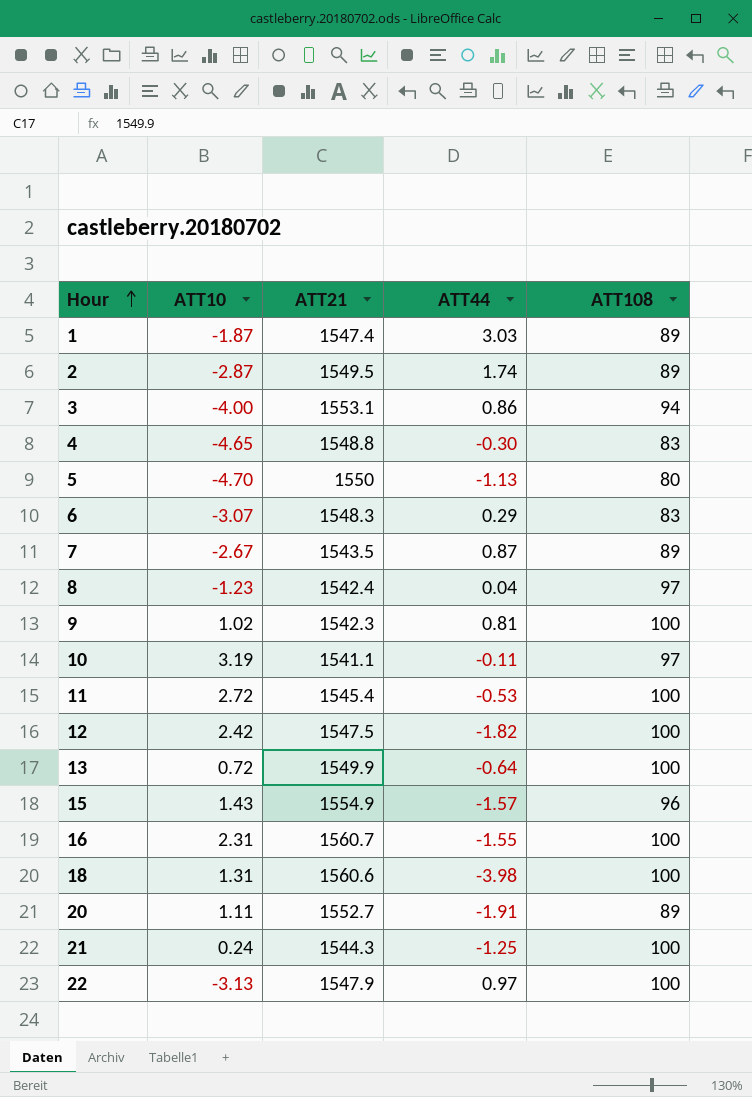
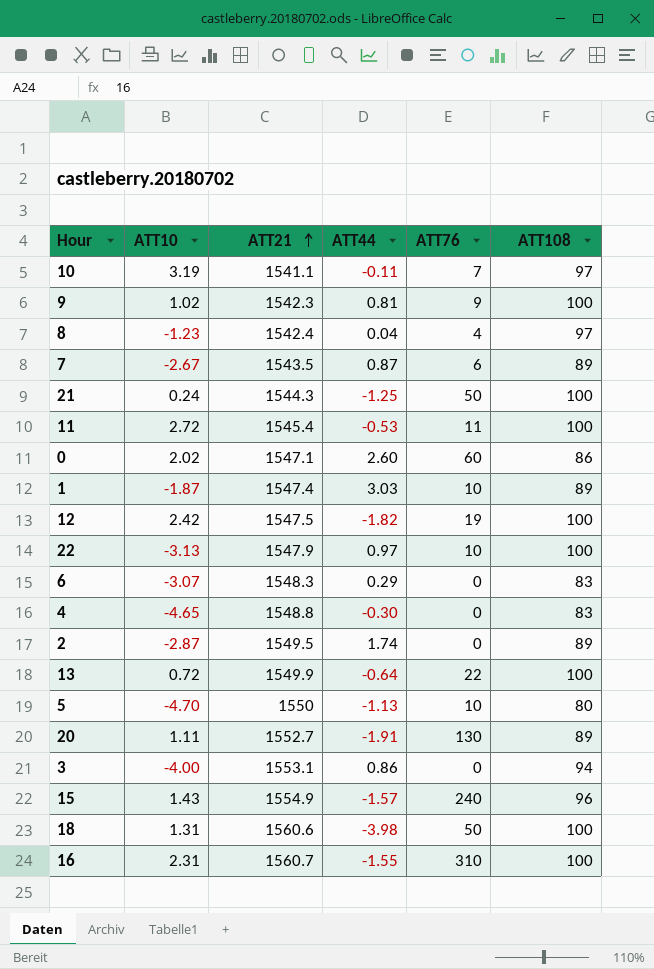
row order: Hour ascending -> ATT21 ascending
column ATT76 | position: none -> 5
row 0: none -> 2.02 | 1547.1 | 2.60 | 60 | 86

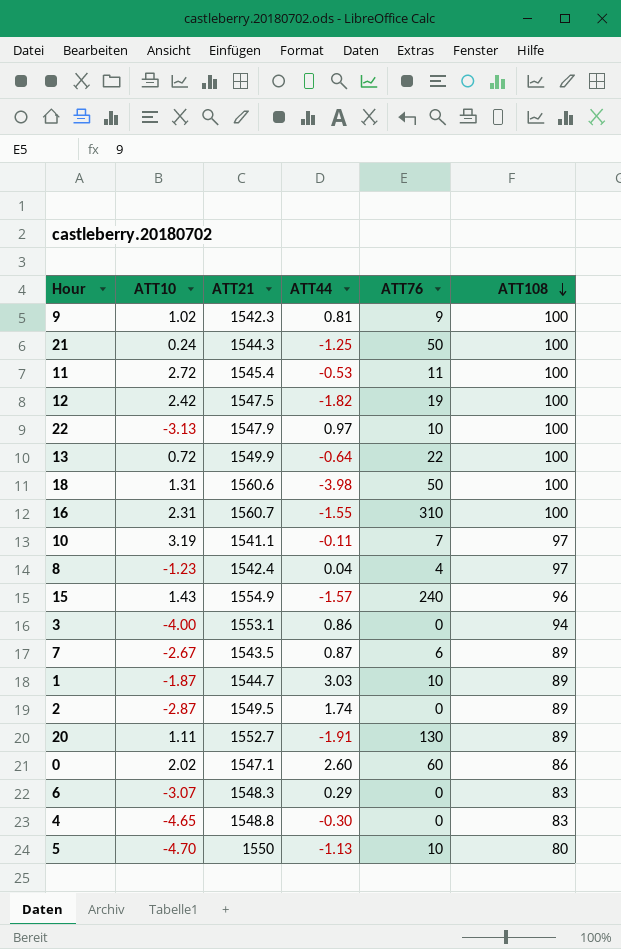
row order: ATT21 ascending -> ATT108 descending
1 | ATT21: 1547.4 -> 1544.7

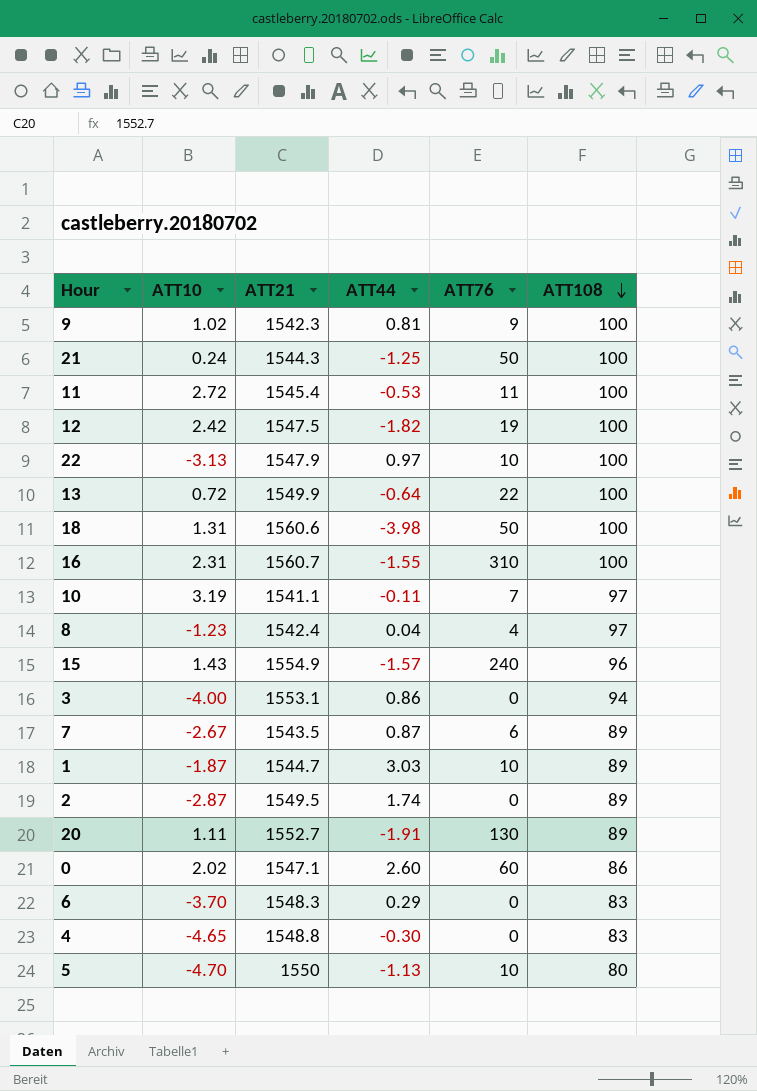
6 | ATT10: -3.07 -> -3.70

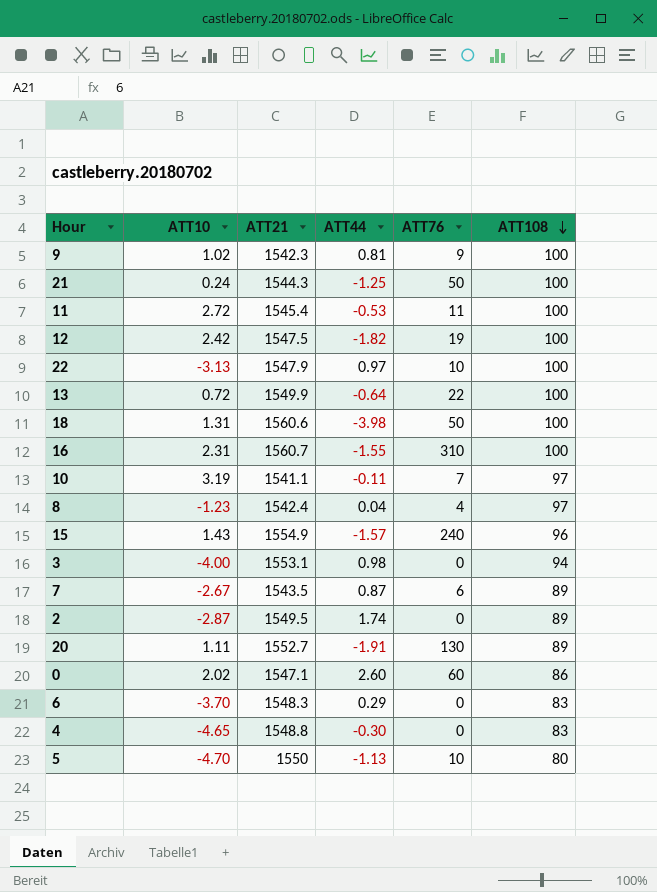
row 1: -1.87 | 1544.7 | 3.03 | 10 | 89 -> none
3 | ATT44: 0.86 -> 0.98

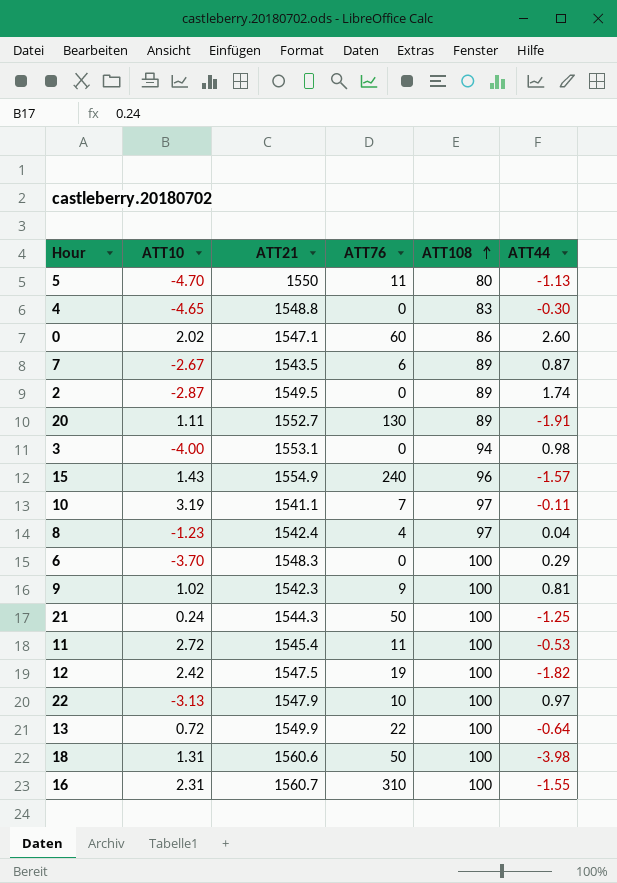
row order: ATT108 descending -> ATT108 ascending
column ATT44 | position: 4 -> 6
5 | ATT76: 10 -> 11
6 | ATT108: 83 -> 100

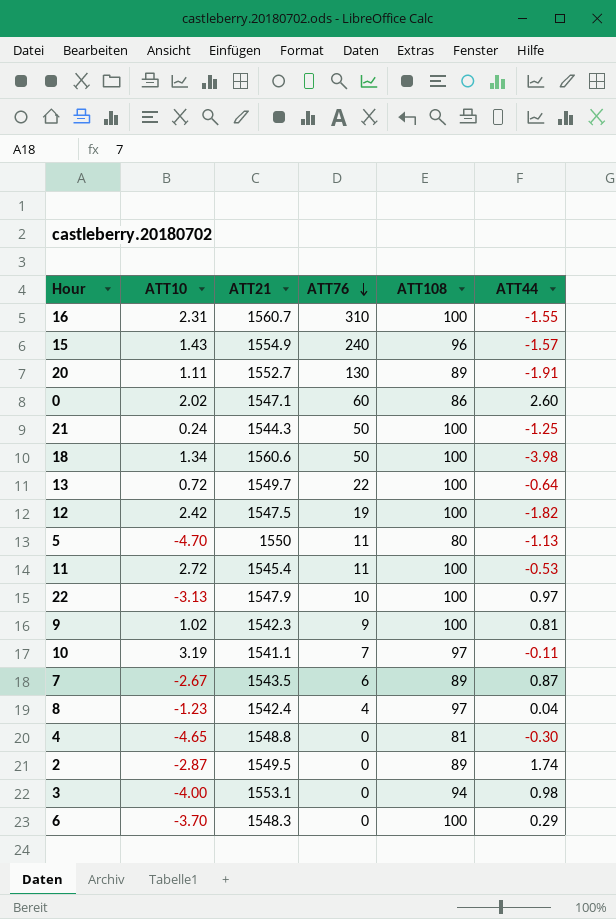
row order: ATT108 ascending -> ATT76 descending
18 | ATT10: 1.31 -> 1.34
13 | ATT21: 1549.9 -> 1549.7
4 | ATT108: 83 -> 81

